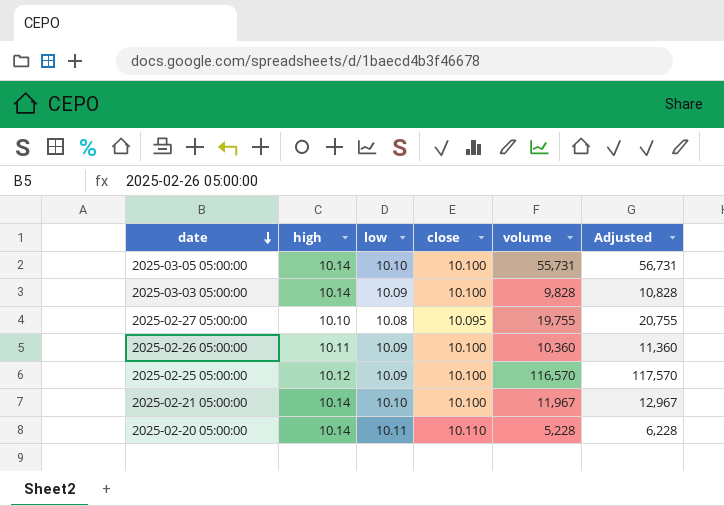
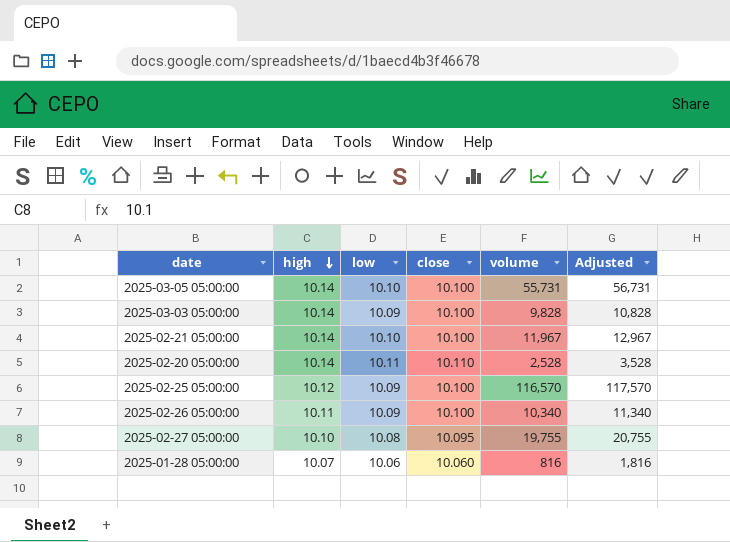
row order: date descending -> high descending
2025-02-20 05:00:00 | volume: 5,228 -> 2,528
2025-02-20 05:00:00 | Adjusted: 6,228 -> 3,528
2025-02-26 05:00:00 | volume: 10,360 -> 10,340
2025-02-26 05:00:00 | Adjusted: 11,360 -> 11,340
row 2025-01-28 05:00:00: none -> 10.07 | 10.06 | 10.060 | 816 | 1,816

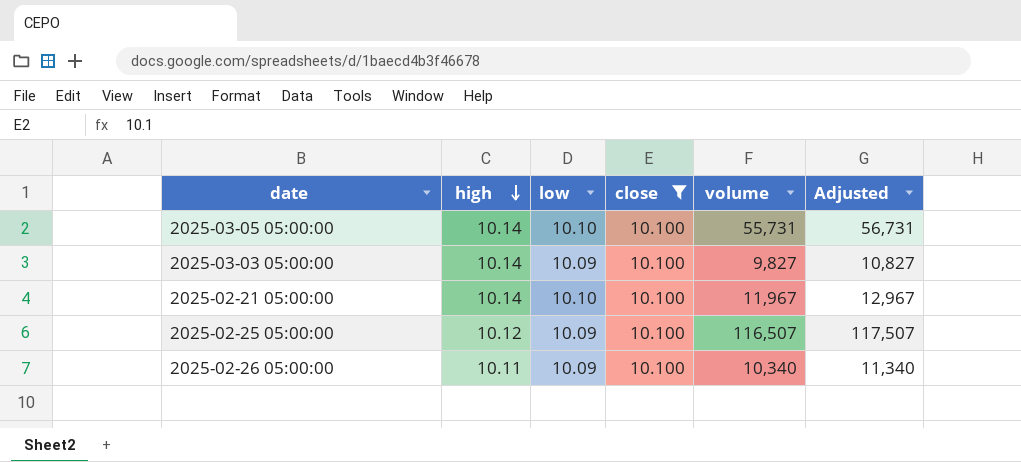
filter: none -> close = 10.100
2025-03-03 05:00:00 | volume: 9,828 -> 9,827
2025-03-03 05:00:00 | Adjusted: 10,828 -> 10,827
2025-02-25 05:00:00 | volume: 116,570 -> 116,507
2025-02-25 05:00:00 | Adjusted: 117,570 -> 117,507

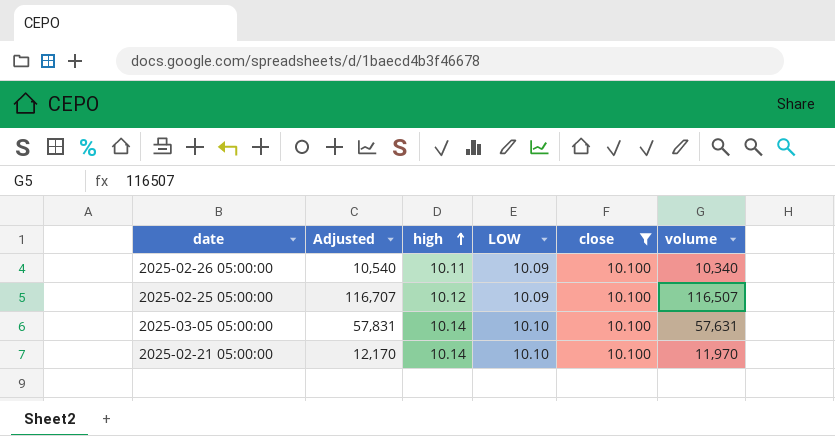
row order: high descending -> high ascending
column Adjusted | formula: [volume] + 1000 -> [volume] + 200
column Adjusted | position: 6 -> 2
column name: low -> LOW
row 2025-03-03 05:00:00: 10.14 | 10.09 | 10.100 | 9,827 | 10,827 -> none
2025-03-05 05:00:00 | volume: 55,731 -> 57,631
2025-02-21 05:00:00 | volume: 11,967 -> 11,970

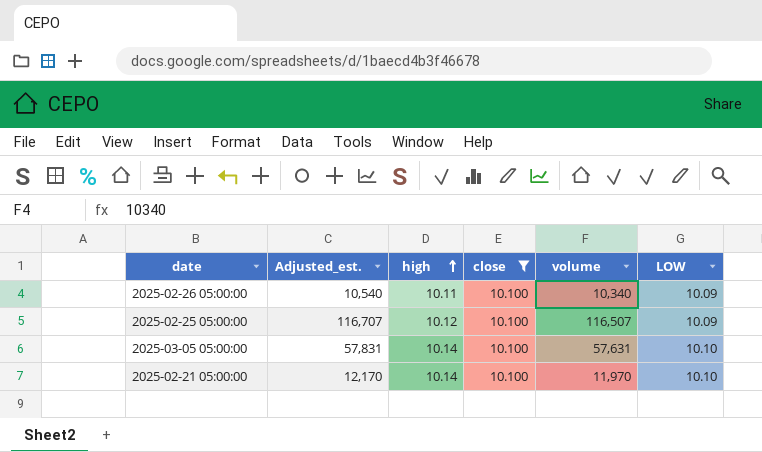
column name: Adjusted -> Adjusted_est.
column LOW | position: 4 -> 6

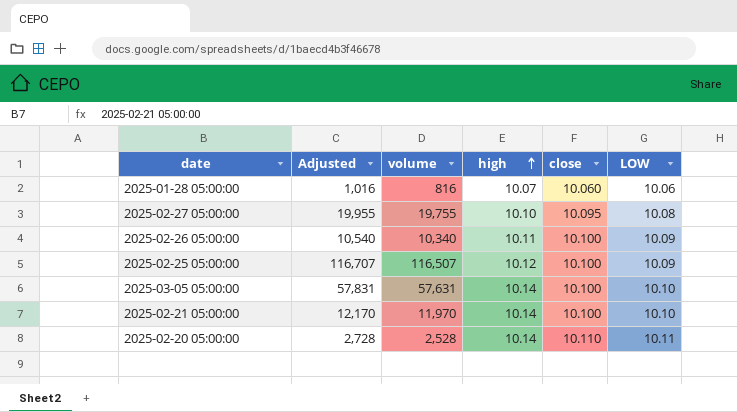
filter: close = 10.100 -> none
column name: Adjusted_est. -> Adjusted
column volume | position: 5 -> 3

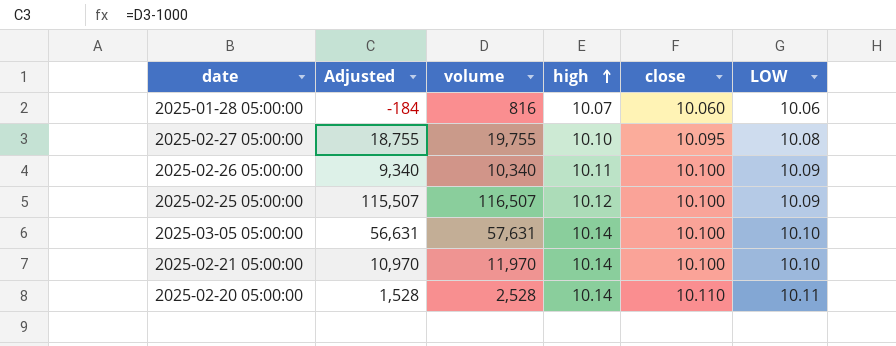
column Adjusted | formula: [volume] + 200 -> [volume] - 1000

